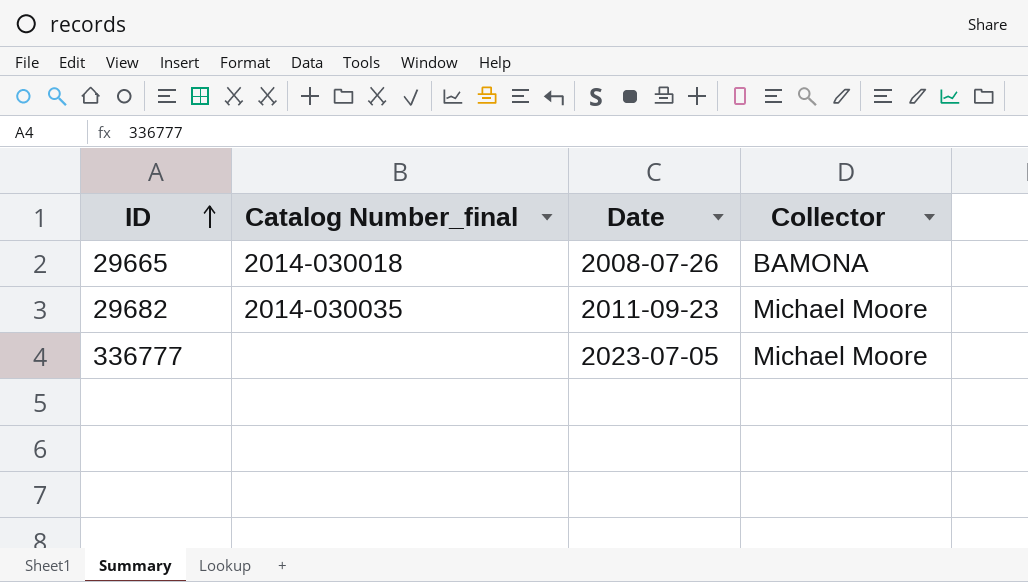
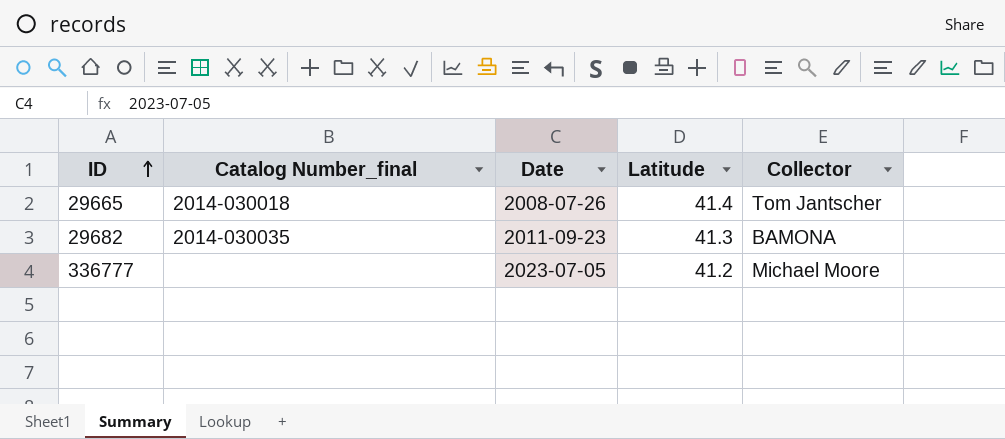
column Latitude | position: none -> 4
29665 | Collector: BAMONA -> Tom Jantscher
29682 | Collector: Michael Moore -> BAMONA

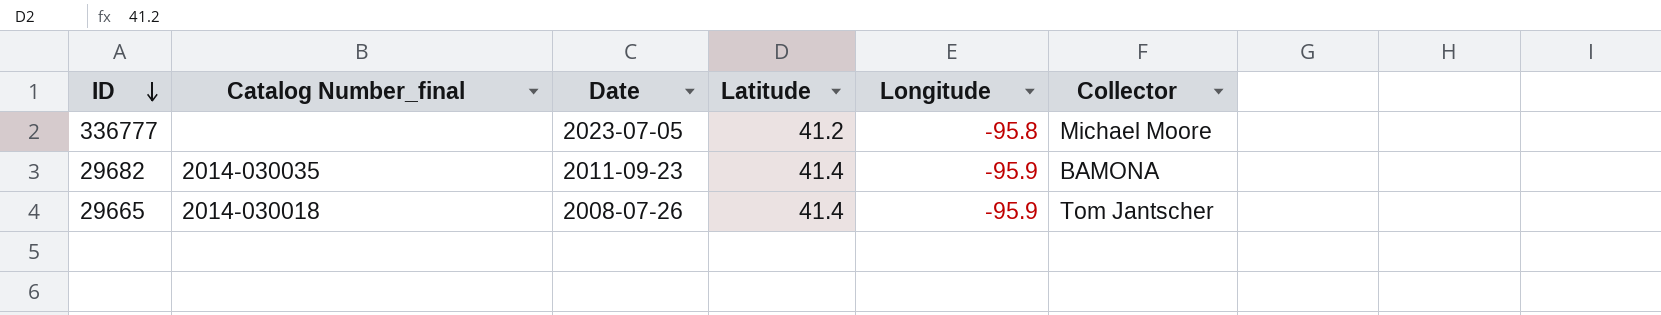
row order: ID ascending -> ID descending
column Longitude | position: none -> 5
29682 | Latitude: 41.3 -> 41.4

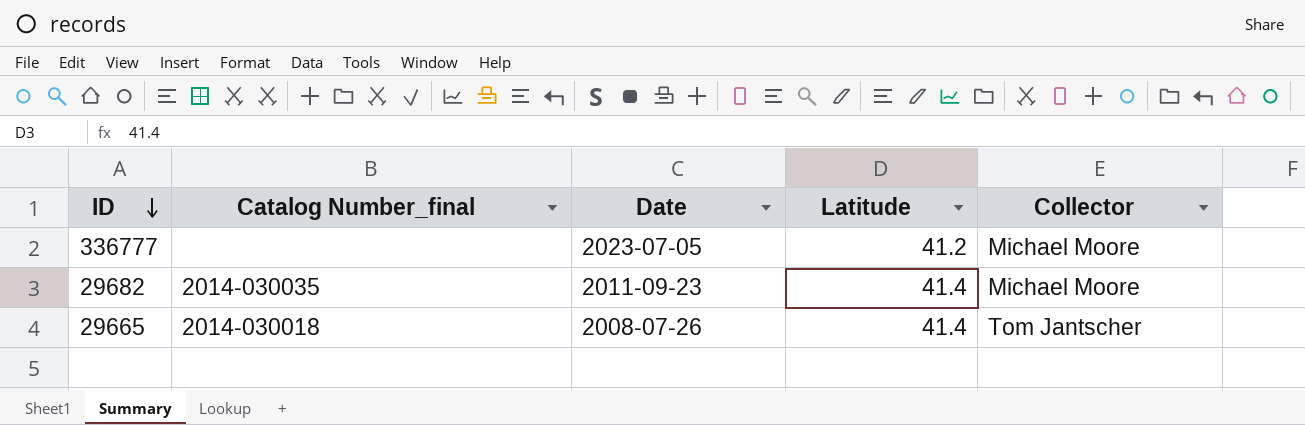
column Longitude | position: 5 -> none
29682 | Collector: BAMONA -> Michael Moore

